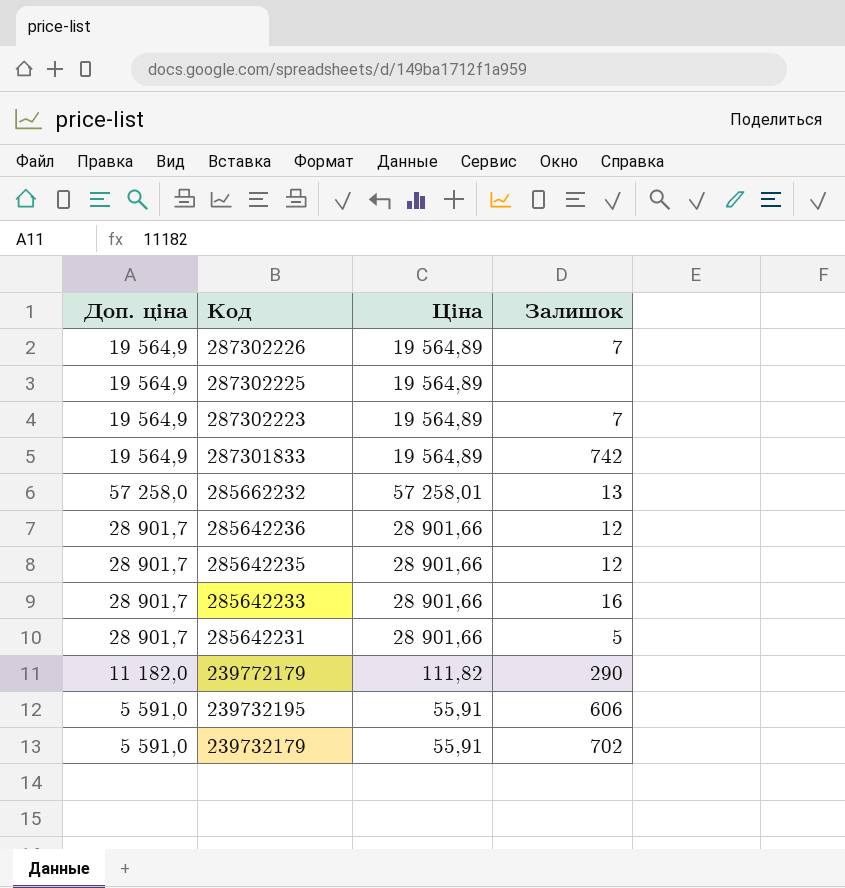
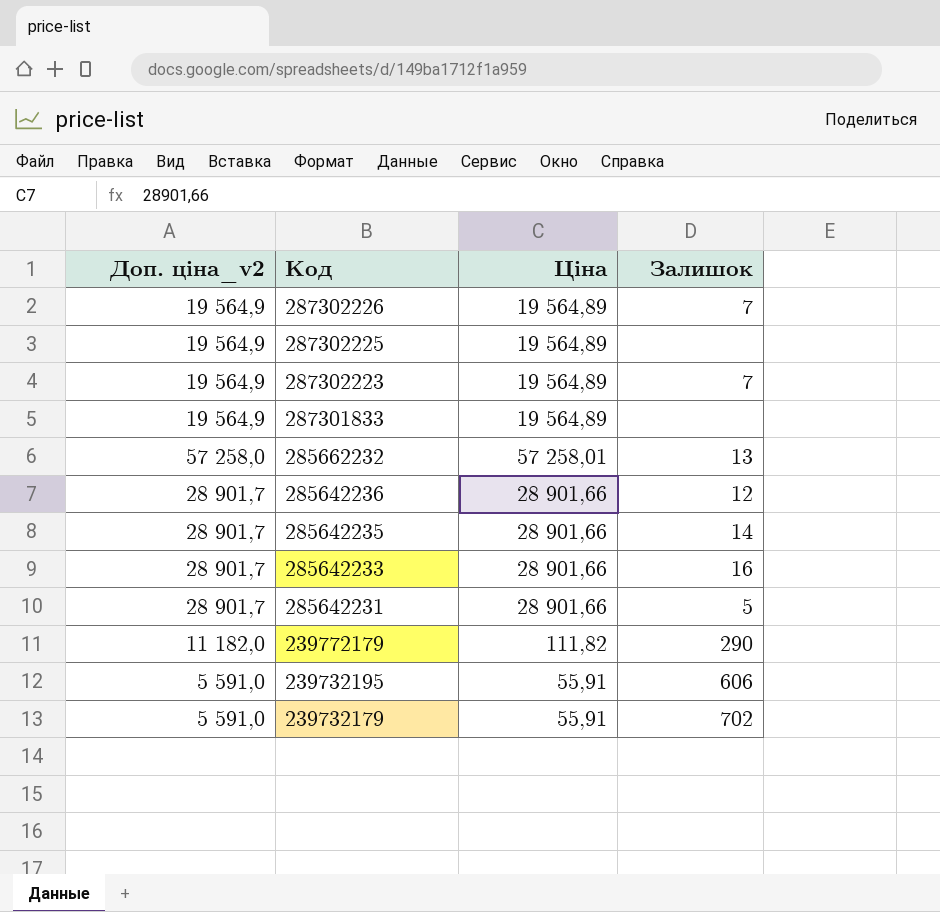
column name: Доп. ціна -> Доп. ціна_v2
287301833 | Залишок: 742 -> none
285642235 | Залишок: 12 -> 14

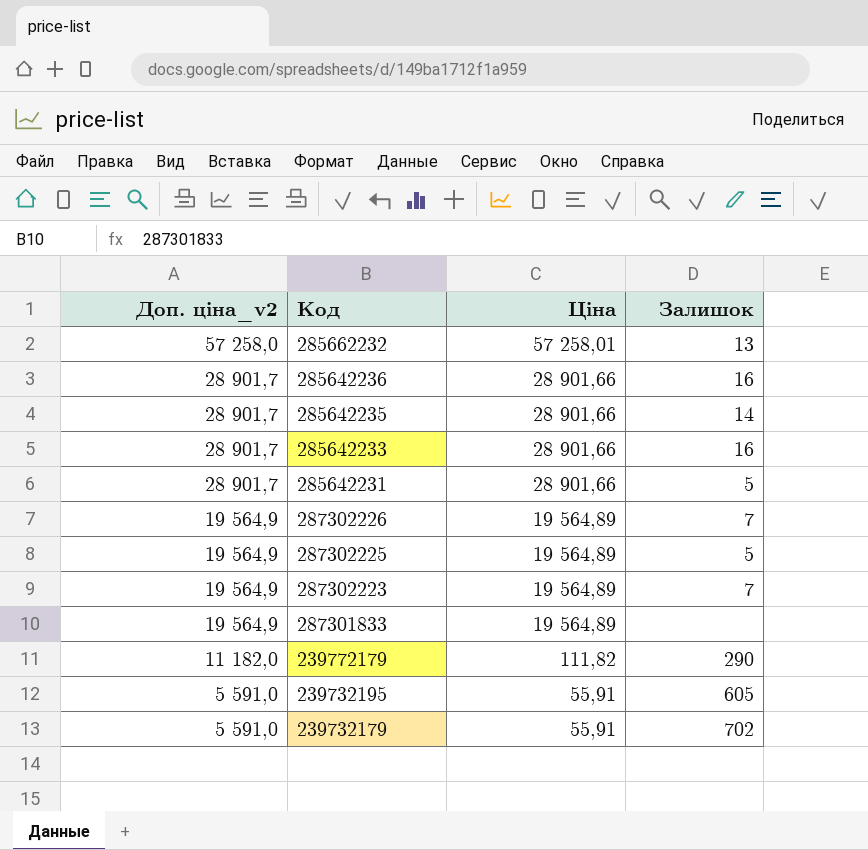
row order: Код descending -> Доп. ціна_v2 descending
285642236 | Залишок: 12 -> 16
287302225 | Залишок: none -> 5
239732195 | Залишок: 606 -> 605

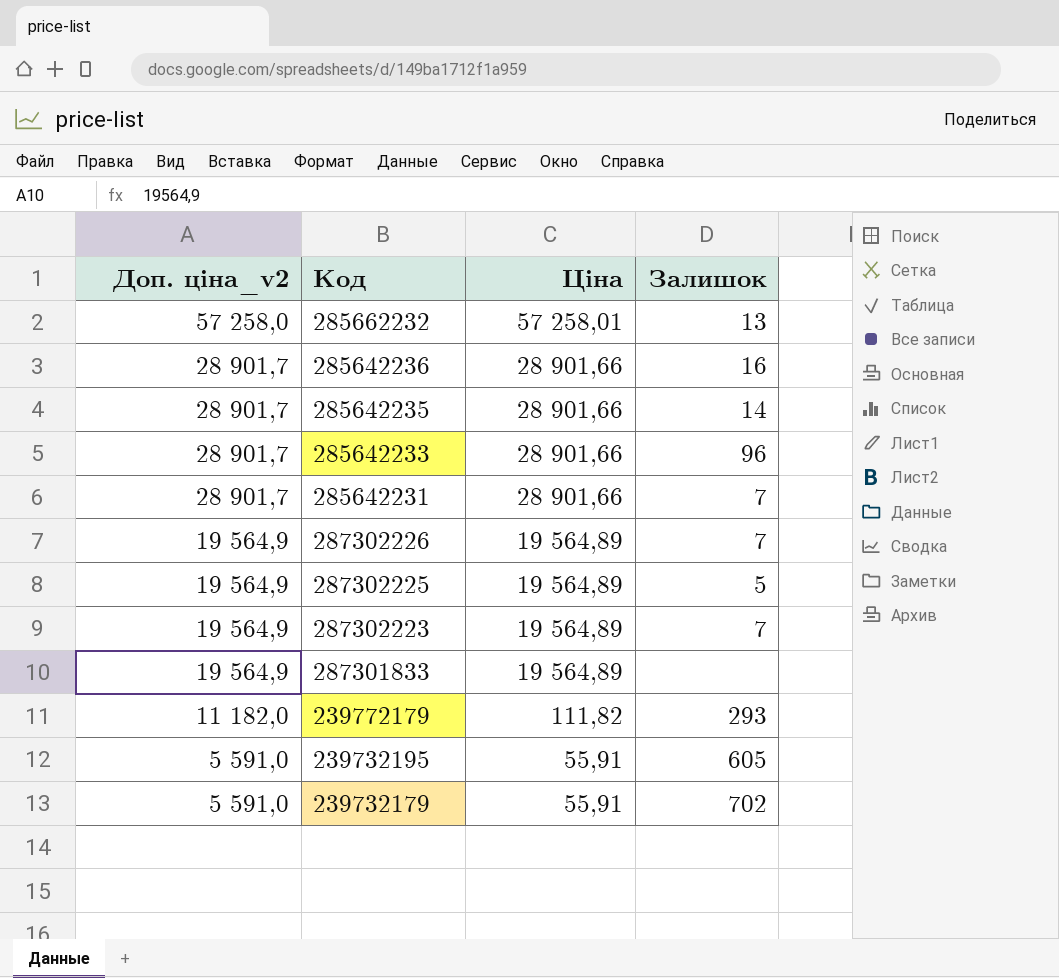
285642233 | Залишок: 16 -> 96
285642231 | Залишок: 5 -> 7
239772179 | Залишок: 290 -> 293

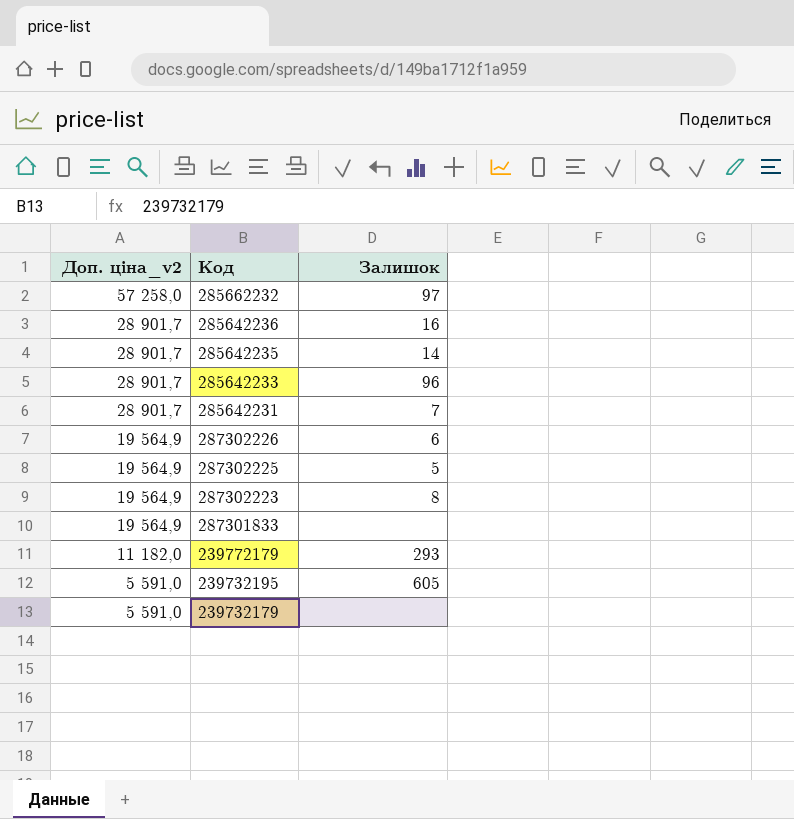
column Ціна | position: 3 -> none
285662232 | Залишок: 13 -> 97
287302226 | Залишок: 7 -> 6
287302223 | Залишок: 7 -> 8
239732179 | Залишок: 702 -> none

